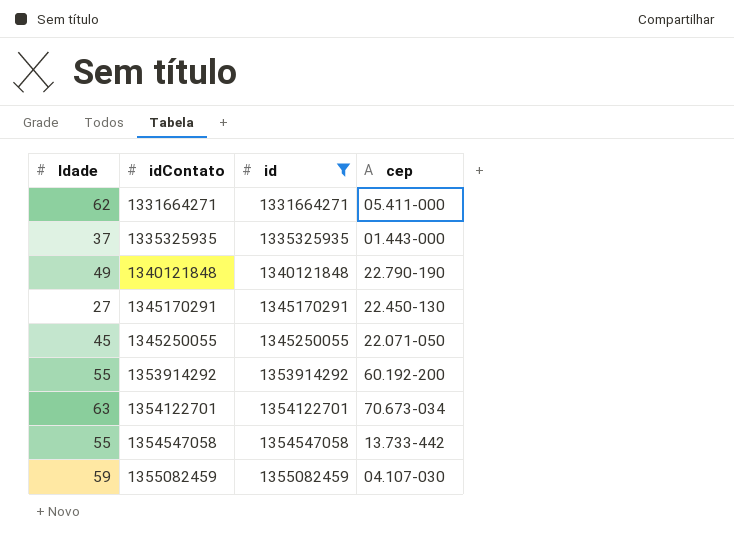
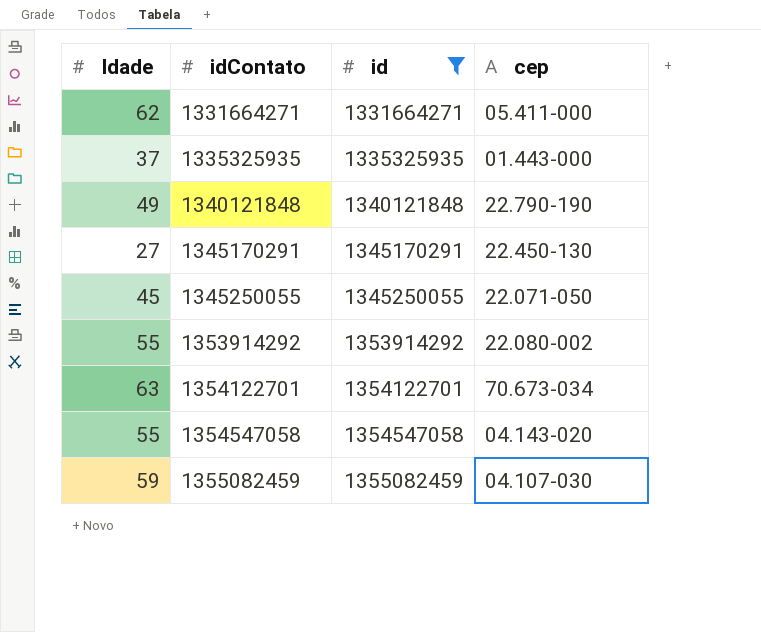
1353914292 | cep: 60.192-200 -> 22.080-002
1354547058 | cep: 13.733-442 -> 04.143-020

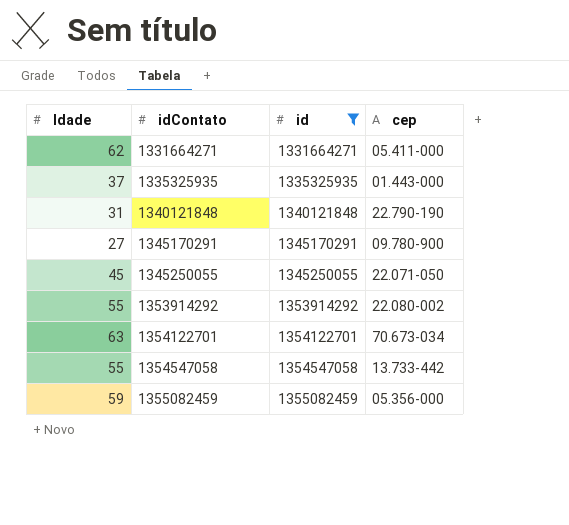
1340121848 | Idade: 49 -> 31
1345170291 | cep: 22.450-130 -> 09.780-900
1354547058 | cep: 04.143-020 -> 13.733-442
1355082459 | cep: 04.107-030 -> 05.356-000

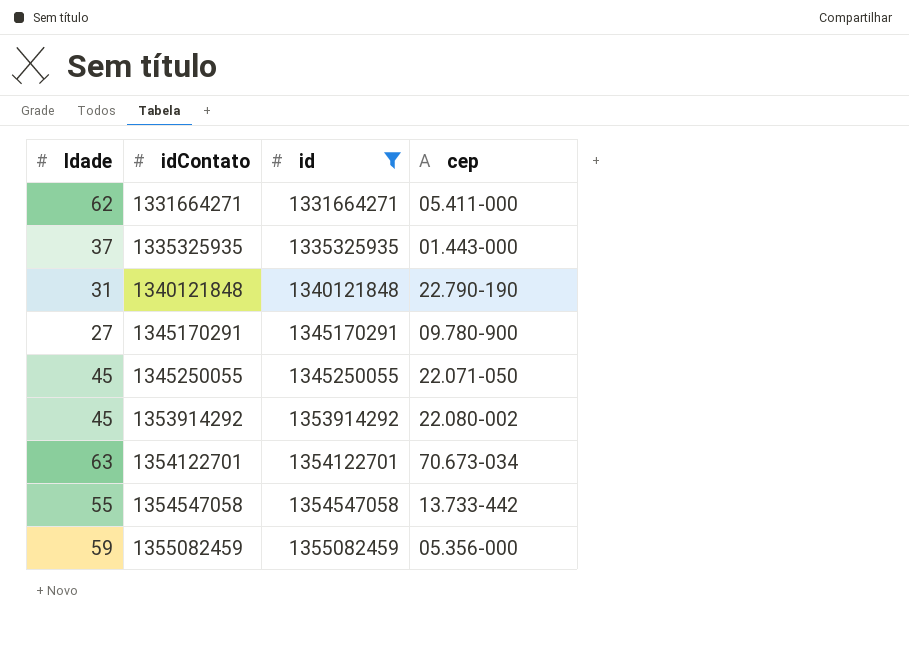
1353914292 | Idade: 55 -> 45

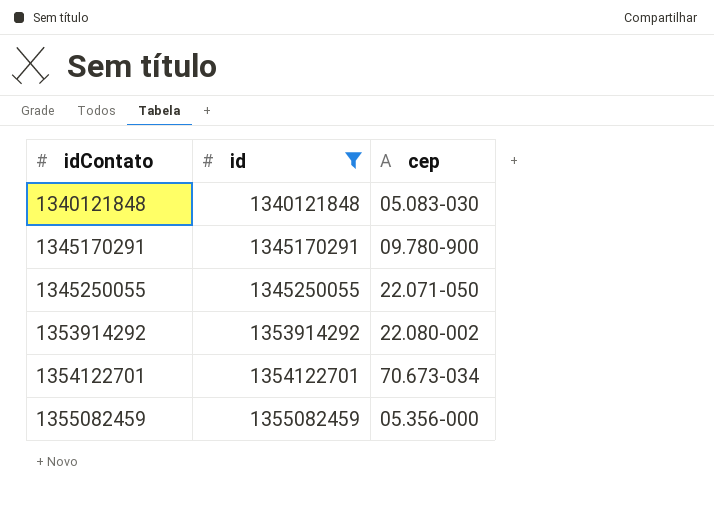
column Idade | position: 1 -> none
row 1331664271: 62 | 1331664271 | 05.411-000 -> none
row 1335325935: 37 | 1335325935 | 01.443-000 -> none
row 1354547058: 55 | 1354547058 | 13.733-442 -> none
1340121848 | cep: 22.790-190 -> 05.083-030

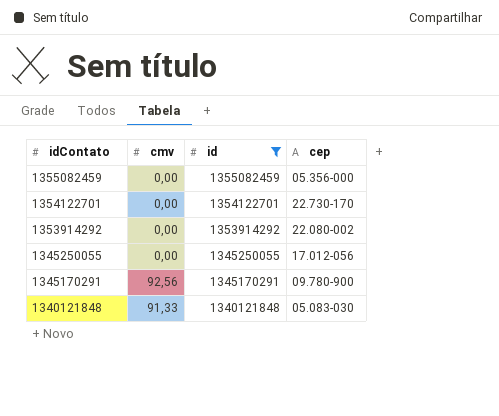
row order: idContato ascending -> idContato descending
column cmv | position: none -> 2
1354122701 | cep: 70.673-034 -> 22.730-170
1345250055 | cep: 22.071-050 -> 17.012-056

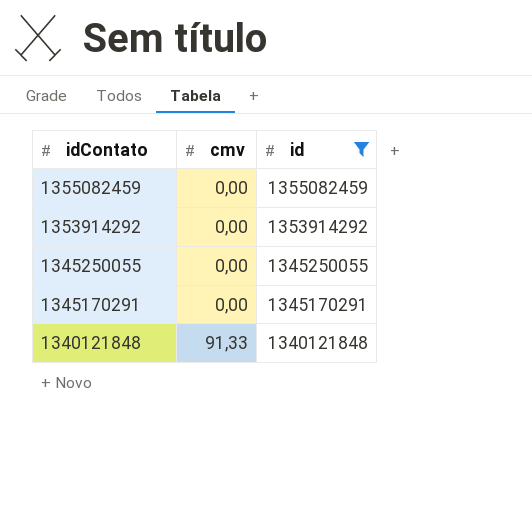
column cep | position: 4 -> none
row 1354122701: 0,00 | 1354122701 | 22.730-170 -> none
1345170291 | cmv: 92,56 -> 0,00

